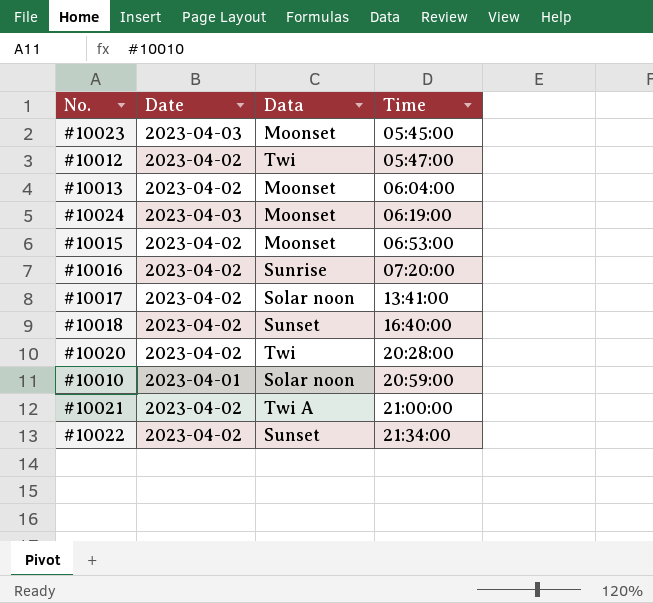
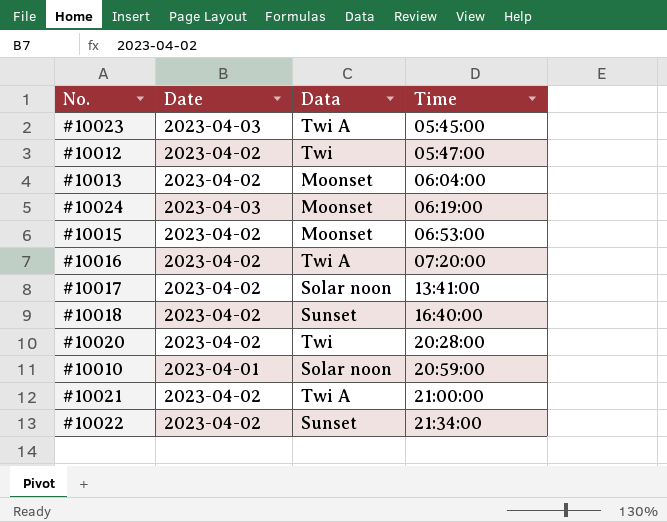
#10023 | Data: Moonset -> Twi A
#10016 | Data: Sunrise -> Twi A

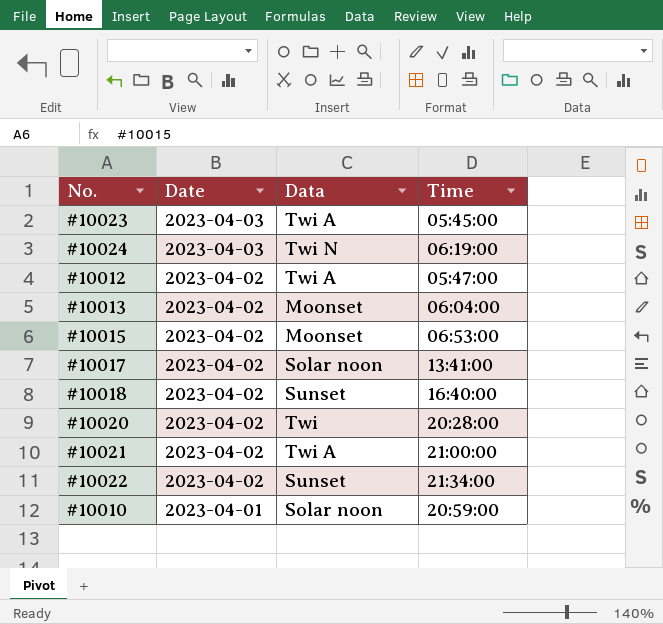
row order: Time ascending -> Date descending
row #10016: 2023-04-02 | Twi A | 07:20:00 -> none
#10024 | Data: Moonset -> Twi N
#10012 | Data: Twi -> Twi A

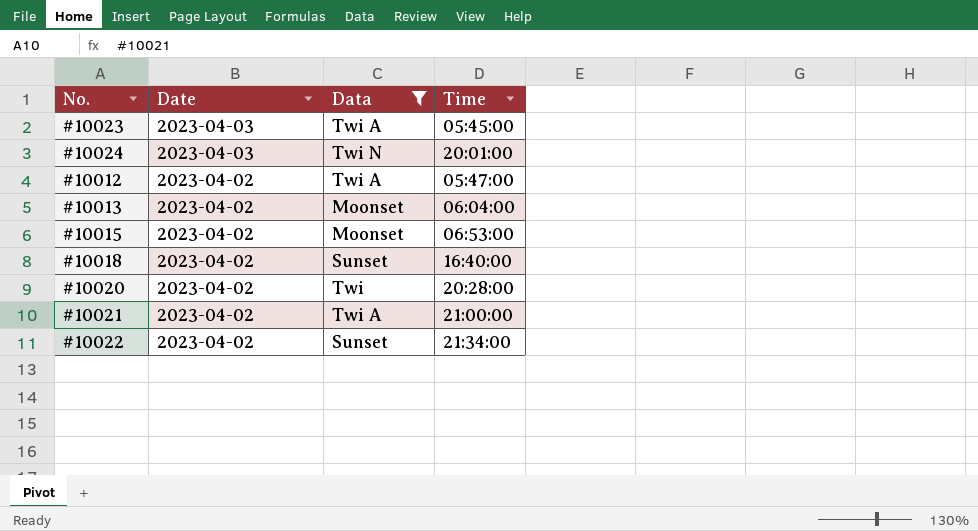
filter: none -> Data != Solar noon
#10024 | Time: 06:19:00 -> 20:01:00

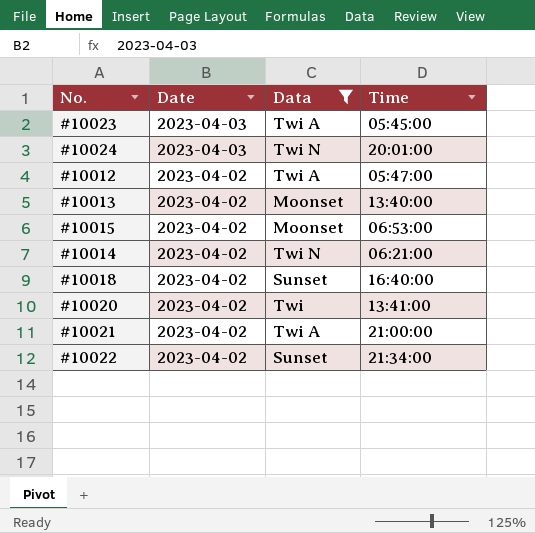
#10013 | Time: 06:04:00 -> 13:40:00
row #10014: none -> 2023-04-02 | Twi N | 06:21:00
#10020 | Time: 20:28:00 -> 13:41:00

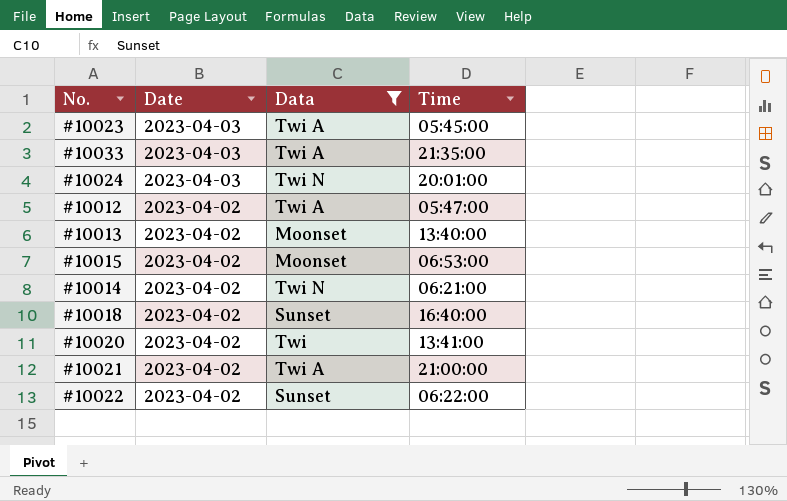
row #10033: none -> 2023-04-03 | Twi A | 21:35:00
#10022 | Time: 21:34:00 -> 06:22:00

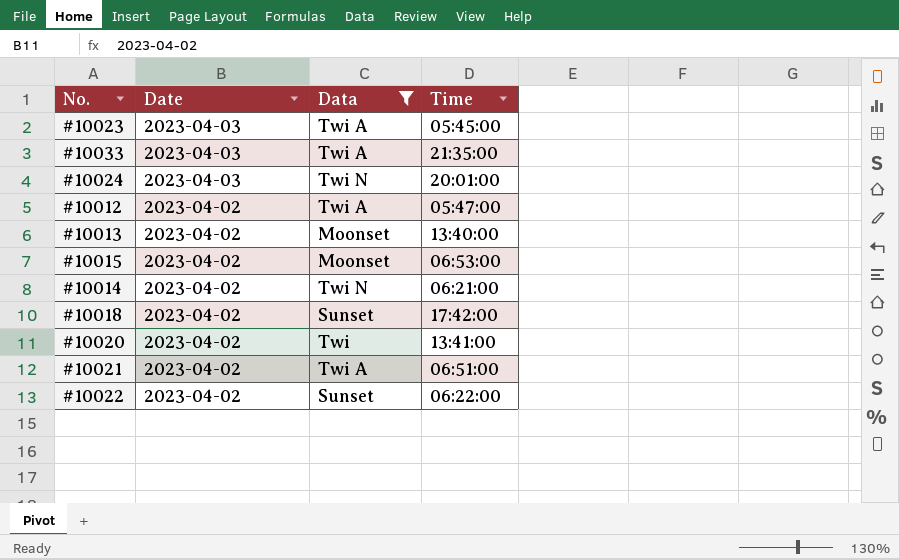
#10018 | Time: 16:40:00 -> 17:42:00
#10021 | Time: 21:00:00 -> 06:51:00

